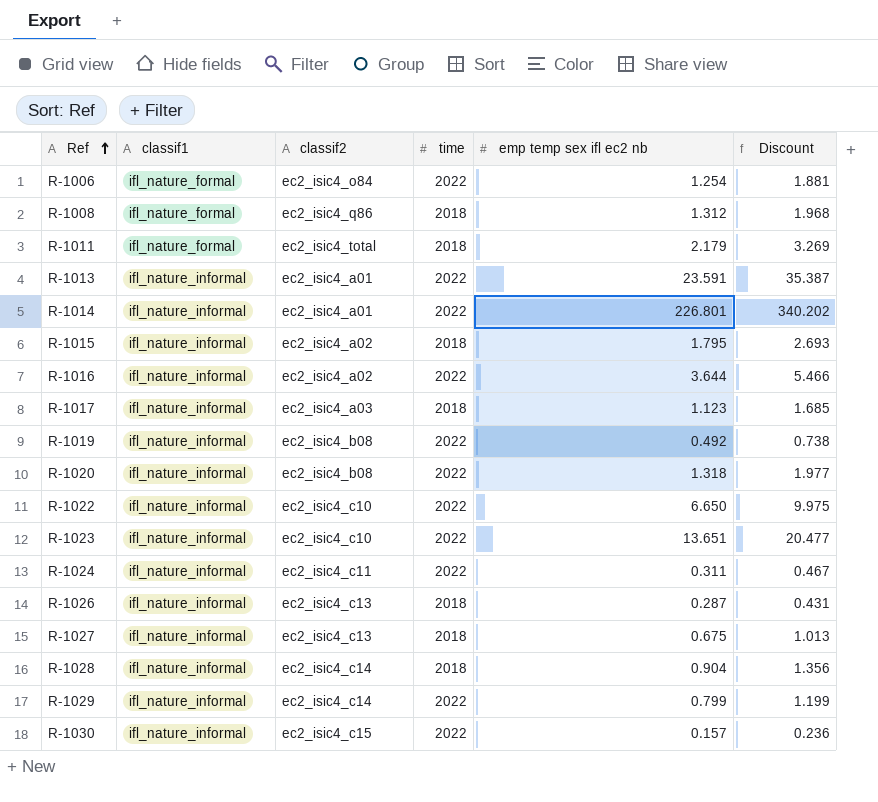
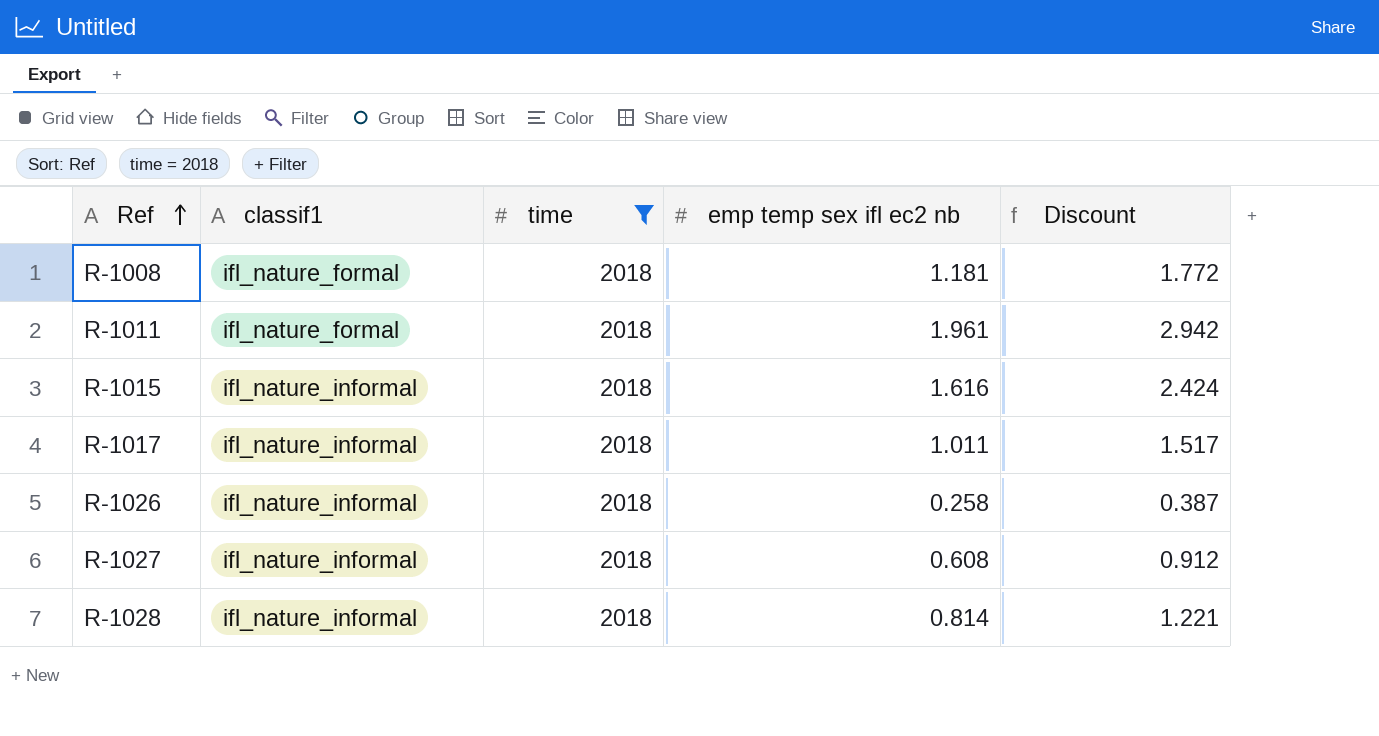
filter: none -> time = 2018
column classif2 | position: 3 -> none
R-1008 | emp temp sex ifl ec2 nb: 1.312 -> 1.181
R-1008 | Discount: 1.968 -> 1.772
R-1011 | emp temp sex ifl ec2 nb: 2.179 -> 1.961
R-1011 | Discount: 3.269 -> 2.942
R-1015 | emp temp sex ifl ec2 nb: 1.795 -> 1.616
R-1015 | Discount: 2.693 -> 2.424
R-1017 | emp temp sex ifl ec2 nb: 1.123 -> 1.011
R-1017 | Discount: 1.685 -> 1.517
R-1026 | emp temp sex ifl ec2 nb: 0.287 -> 0.258
R-1026 | Discount: 0.431 -> 0.387
R-1027 | emp temp sex ifl ec2 nb: 0.675 -> 0.608
R-1027 | Discount: 1.013 -> 0.912
R-1028 | emp temp sex ifl ec2 nb: 0.904 -> 0.814
R-1028 | Discount: 1.356 -> 1.221

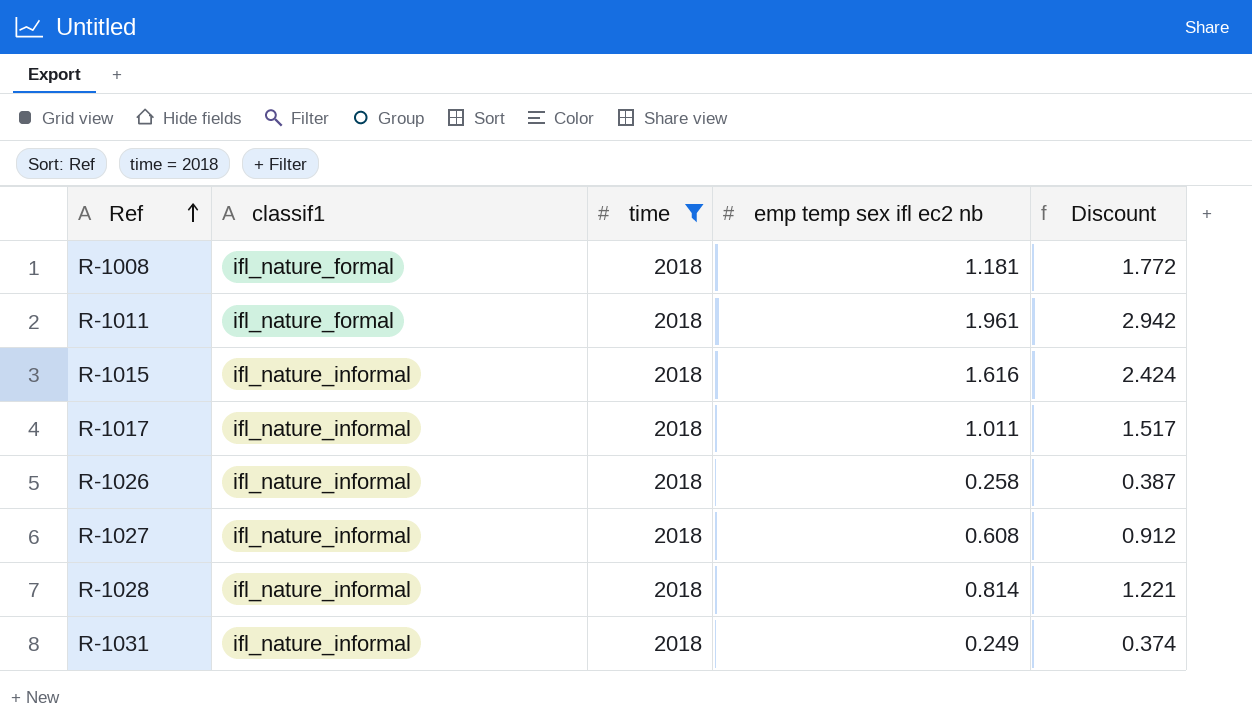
row R-1031: none -> ifl_nature_informal | 2018 | 0.249 | 0.374

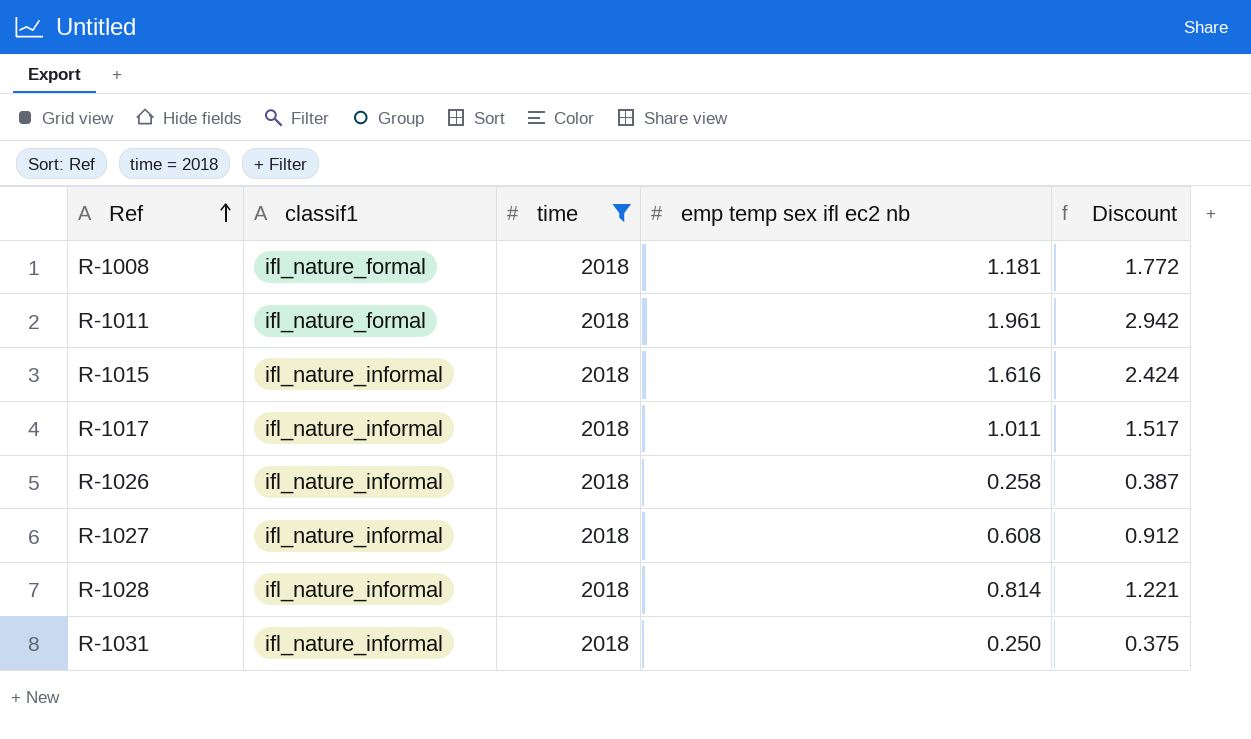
R-1031 | emp temp sex ifl ec2 nb: 0.249 -> 0.250
R-1031 | Discount: 0.374 -> 0.375

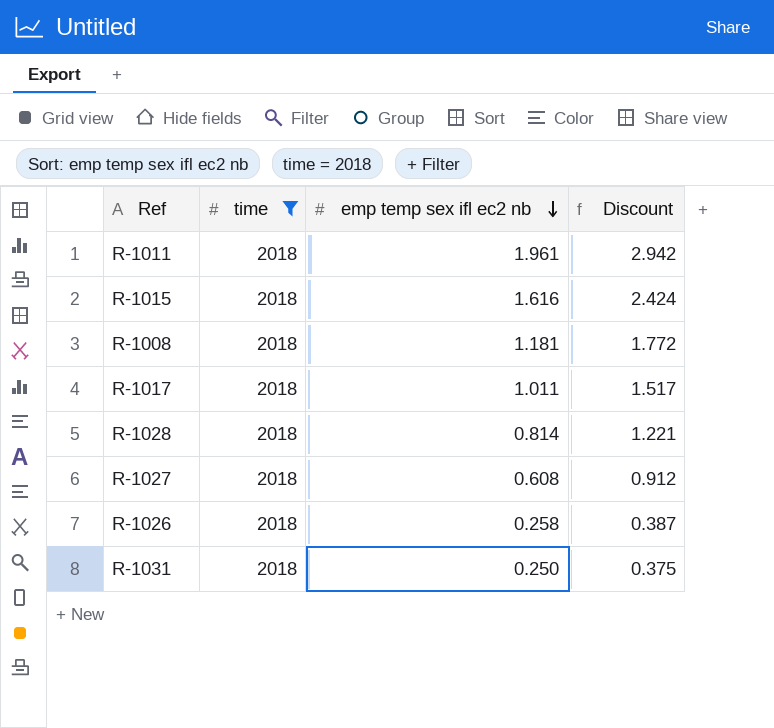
row order: Ref ascending -> emp temp sex ifl ec2 nb descending
column classif1 | position: 2 -> none

